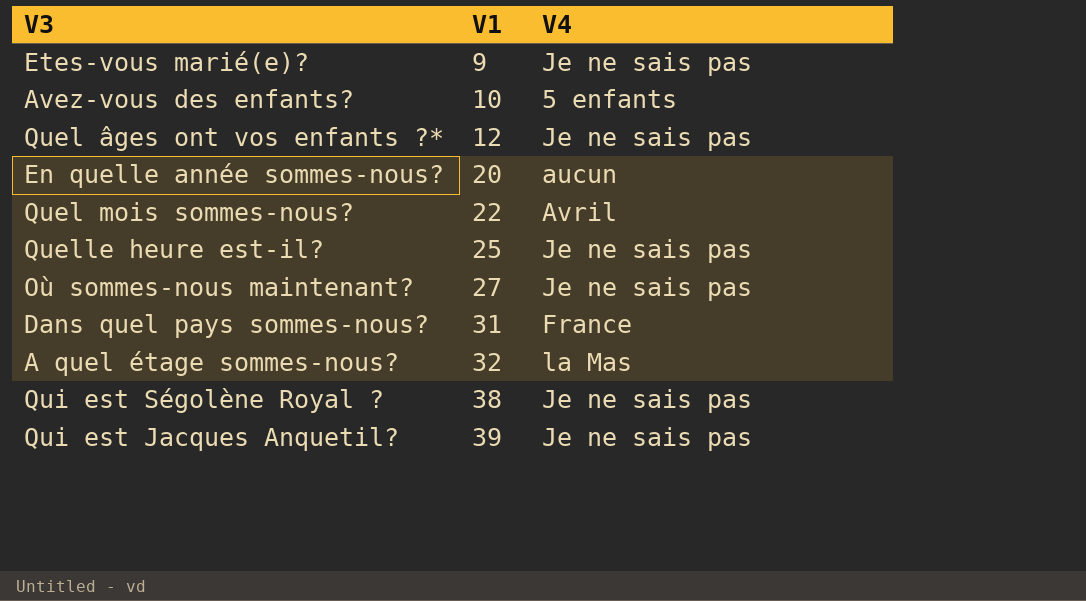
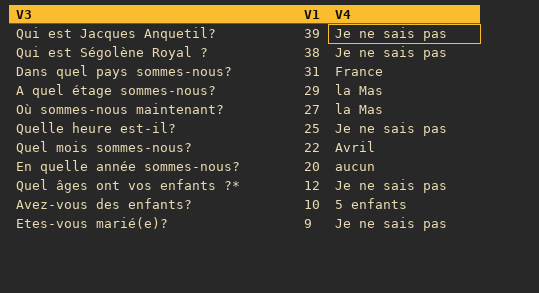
row order: V1 ascending -> V1 descending
A quel étage sommes-nous? | V1: 32 -> 29
Où sommes-nous maintenant? | V4: Je ne sais pas -> la Mas

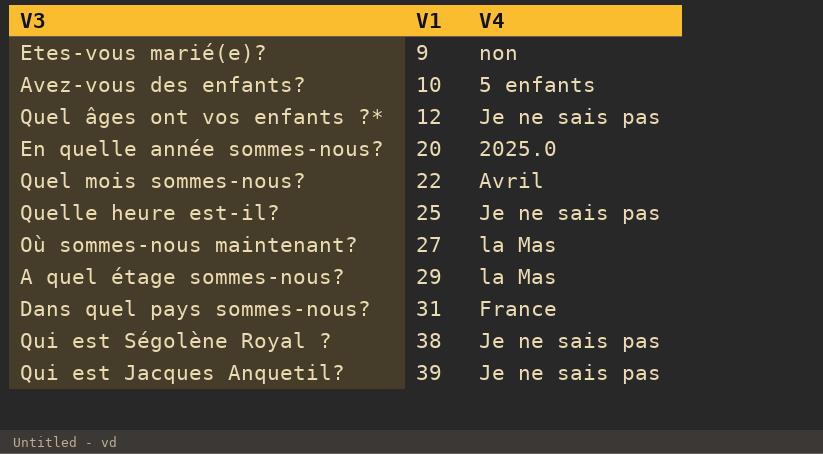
row order: V1 descending -> V1 ascending
Etes-vous marié(e)? | V4: Je ne sais pas -> non
En quelle année sommes-nous? | V4: aucun -> 2025.0

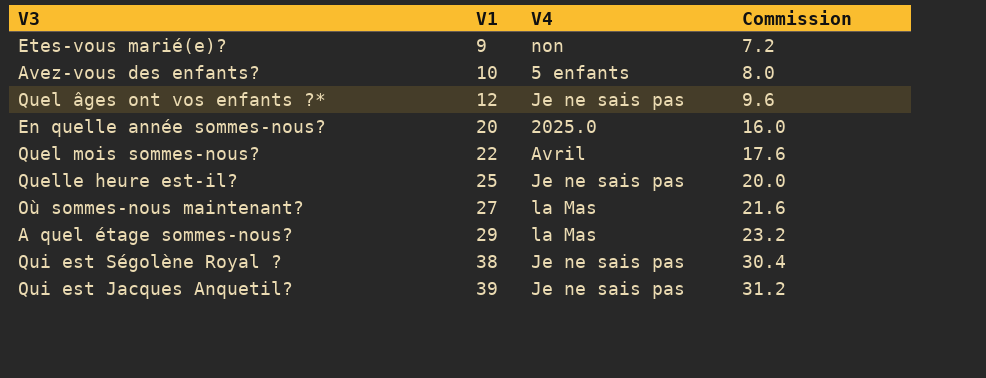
column Commission | formula: none -> [V1] * 0.8
row Dans quel pays sommes-nous?: 31 | France -> none

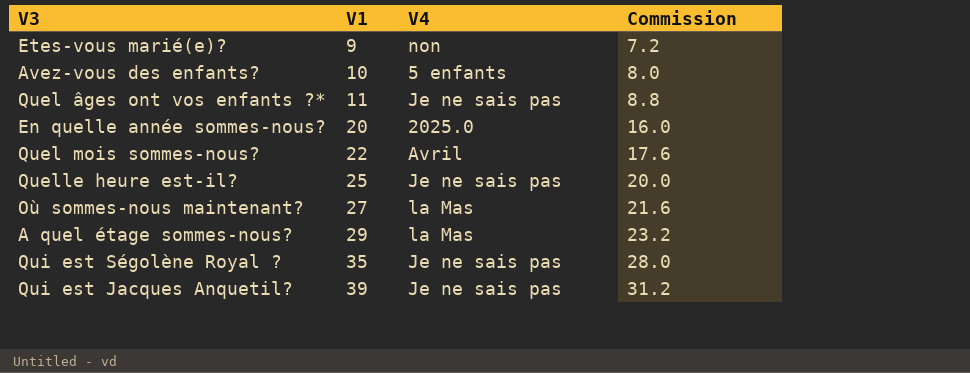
Quel âges ont vos enfants ?* | V1: 12 -> 11
Quel âges ont vos enfants ?* | Commission: 9.6 -> 8.8
Qui est Ségolène Royal ? | V1: 38 -> 35
Qui est Ségolène Royal ? | Commission: 30.4 -> 28.0

